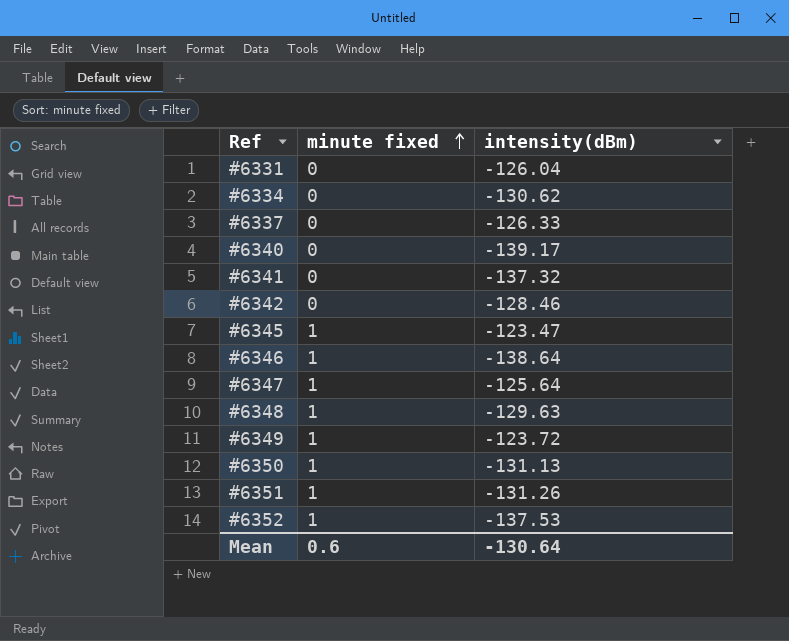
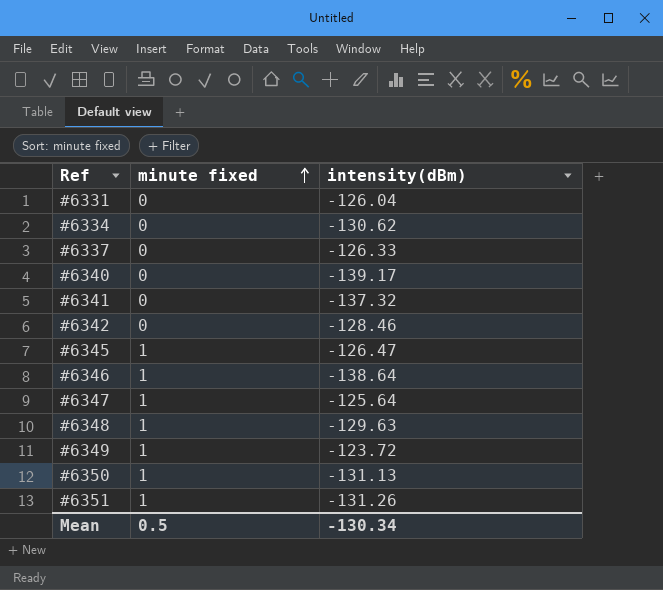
row #6352: 1 | -137.53 -> none
#6345 | intensity(dBm): -123.47 -> -126.47
Mean | minute fixed: 0.6 -> 0.5
Mean | intensity(dBm): -130.64 -> -130.34

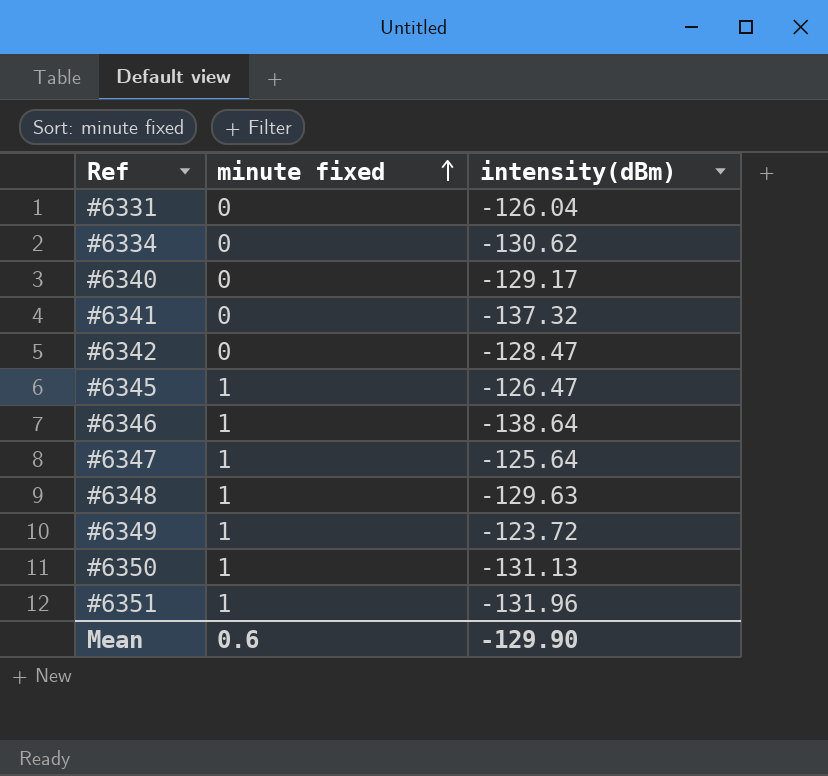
row #6337: 0 | -126.33 -> none
#6340 | intensity(dBm): -139.17 -> -129.17
#6342 | intensity(dBm): -128.46 -> -128.47
#6351 | intensity(dBm): -131.26 -> -131.96
Mean | minute fixed: 0.5 -> 0.6
Mean | intensity(dBm): -130.34 -> -129.90

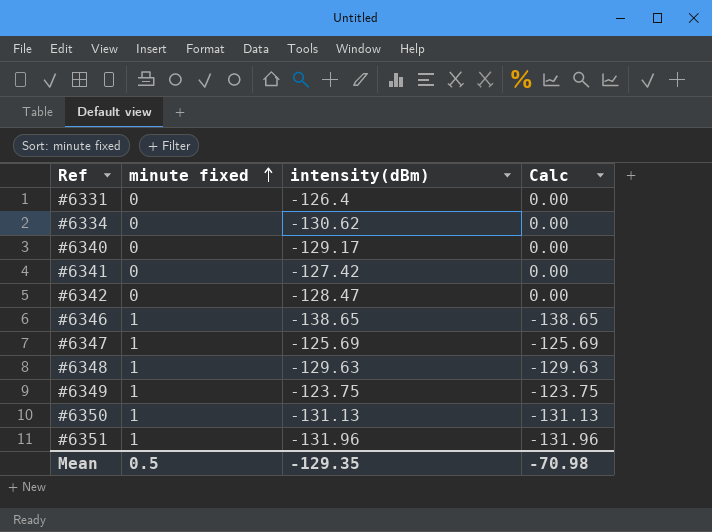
column Calc | formula: none -> [minute fixed] * [intensity(dBm)]
row #6345: 1 | -126.47 -> none
#6331 | intensity(dBm): -126.04 -> -126.4
#6341 | intensity(dBm): -137.32 -> -127.42
#6346 | intensity(dBm): -138.64 -> -138.65
#6347 | intensity(dBm): -125.64 -> -125.69
#6349 | intensity(dBm): -123.72 -> -123.75
Mean | minute fixed: 0.6 -> 0.5
Mean | intensity(dBm): -129.90 -> -129.35

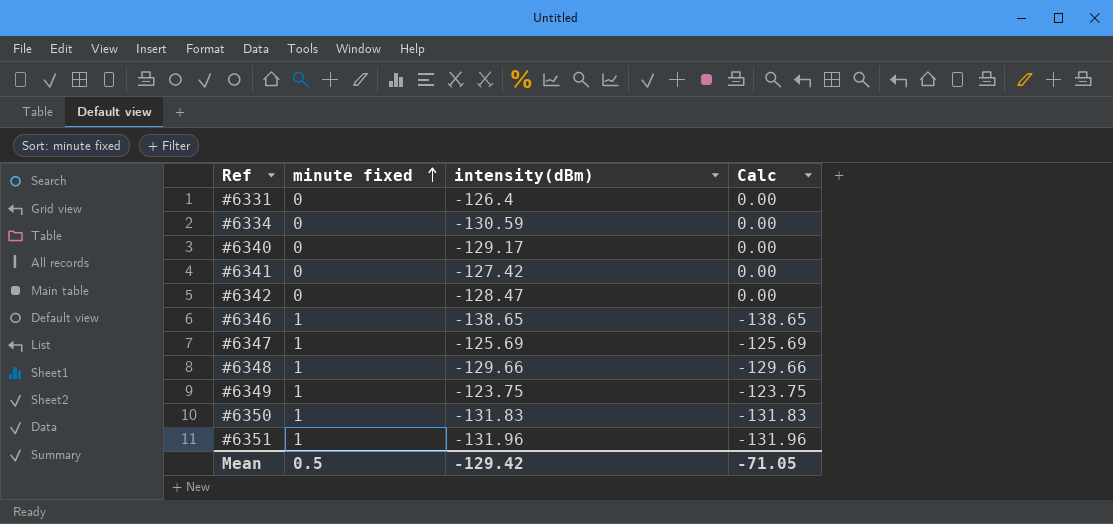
#6334 | intensity(dBm): -130.62 -> -130.59
#6348 | intensity(dBm): -129.63 -> -129.66
#6348 | Calc: -129.63 -> -129.66
#6350 | intensity(dBm): -131.13 -> -131.83
#6350 | Calc: -131.13 -> -131.83
Mean | intensity(dBm): -129.35 -> -129.42
Mean | Calc: -70.98 -> -71.05

